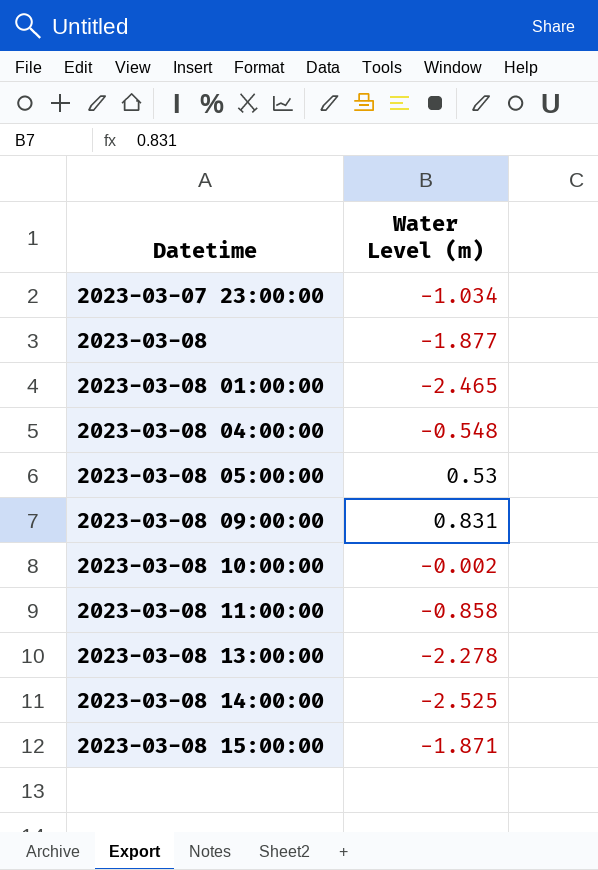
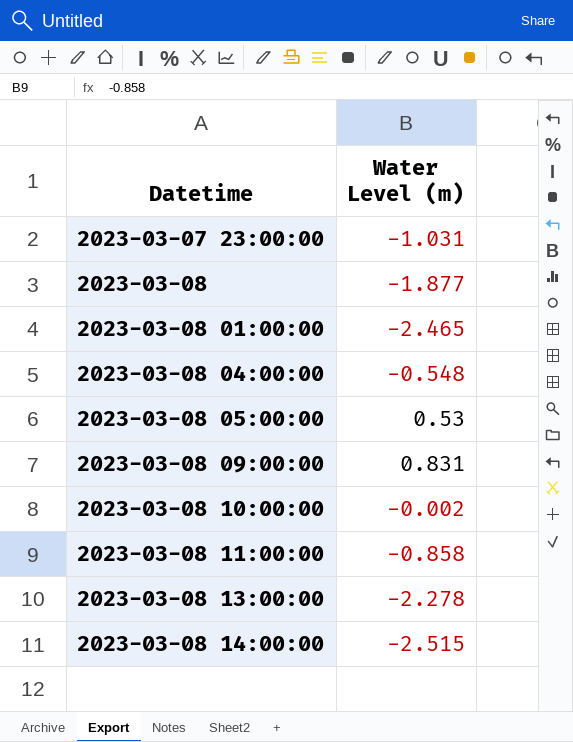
row 2023-03-08 15:00:00: -1.871 -> none
2023-03-07 23:00:00 | Water Level (m): -1.034 -> -1.031
2023-03-08 14:00:00 | Water Level (m): -2.525 -> -2.515

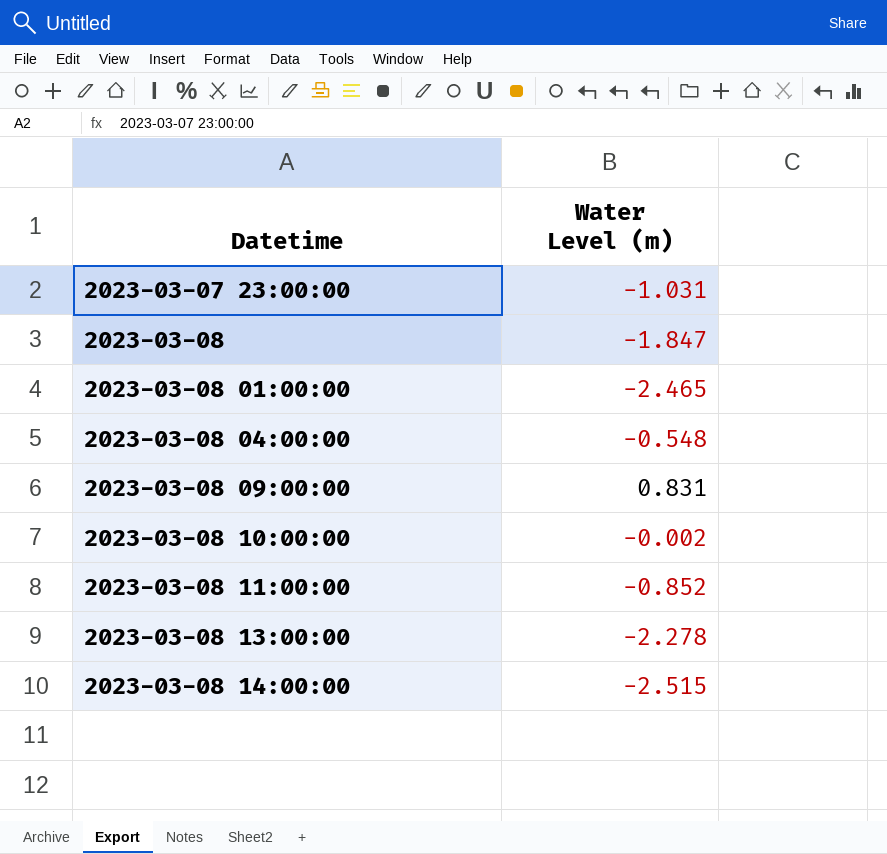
row 2023-03-08 05:00:00: 0.53 -> none
2023-03-08 | Water Level (m): -1.877 -> -1.847
2023-03-08 11:00:00 | Water Level (m): -0.858 -> -0.852

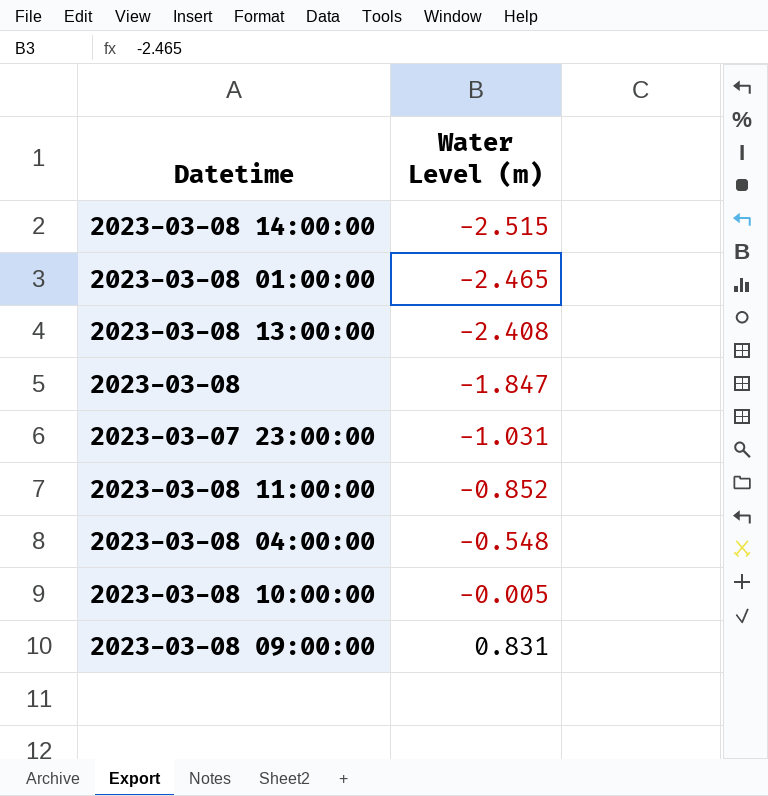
row order: Datetime ascending -> Water Level (m) ascending
2023-03-08 13:00:00 | Water Level (m): -2.278 -> -2.408
2023-03-08 10:00:00 | Water Level (m): -0.002 -> -0.005

